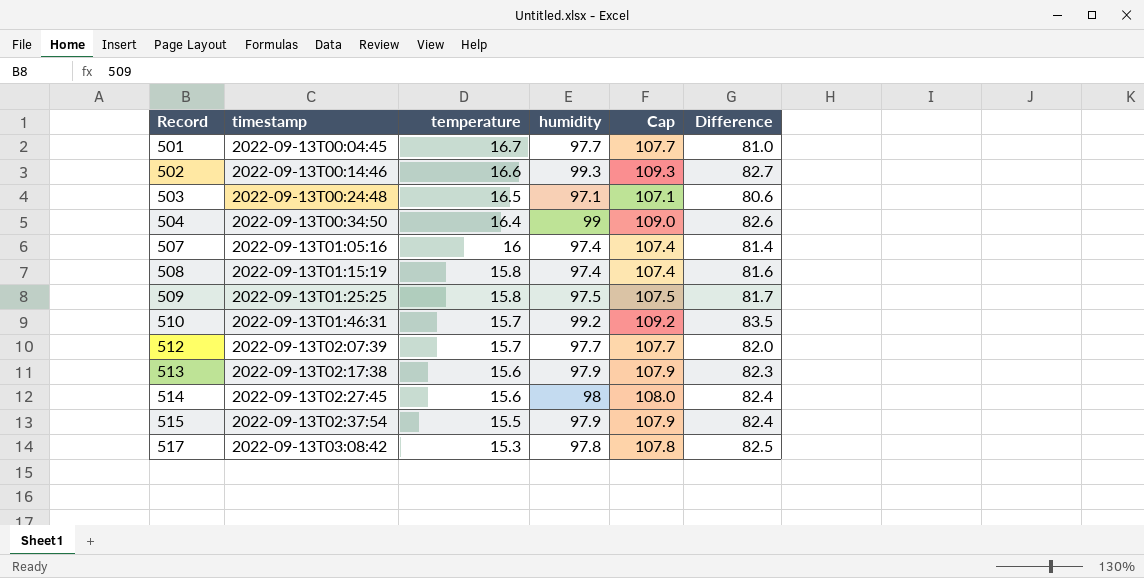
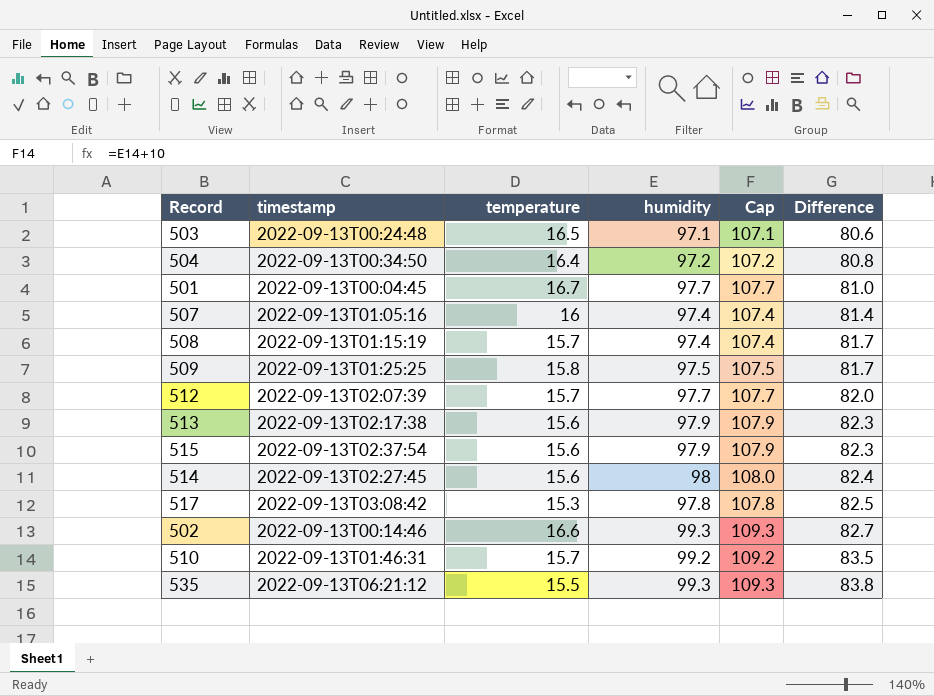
row order: Record ascending -> Difference ascending
504 | humidity: 99 -> 97.2
504 | Cap: 109.0 -> 107.2
504 | Difference: 82.6 -> 80.8
508 | temperature: 15.8 -> 15.7
508 | Difference: 81.6 -> 81.7
515 | temperature: 15.5 -> 15.6
515 | Difference: 82.4 -> 82.3
row 535: none -> 2022-09-13T06:21:12 | 15.5 | 99.3 | 109.3 | 83.8

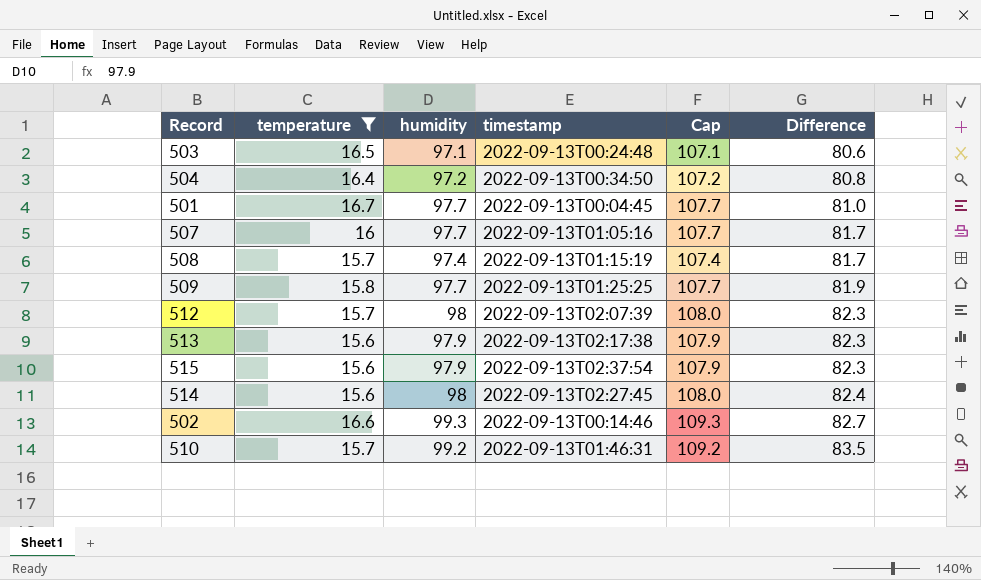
filter: none -> temperature >= 15.6
column timestamp | position: 2 -> 4
507 | humidity: 97.4 -> 97.7
507 | Cap: 107.4 -> 107.7
507 | Difference: 81.4 -> 81.7
509 | humidity: 97.5 -> 97.7
509 | Cap: 107.5 -> 107.7
509 | Difference: 81.7 -> 81.9
512 | humidity: 97.7 -> 98
512 | Cap: 107.7 -> 108.0
512 | Difference: 82.0 -> 82.3

